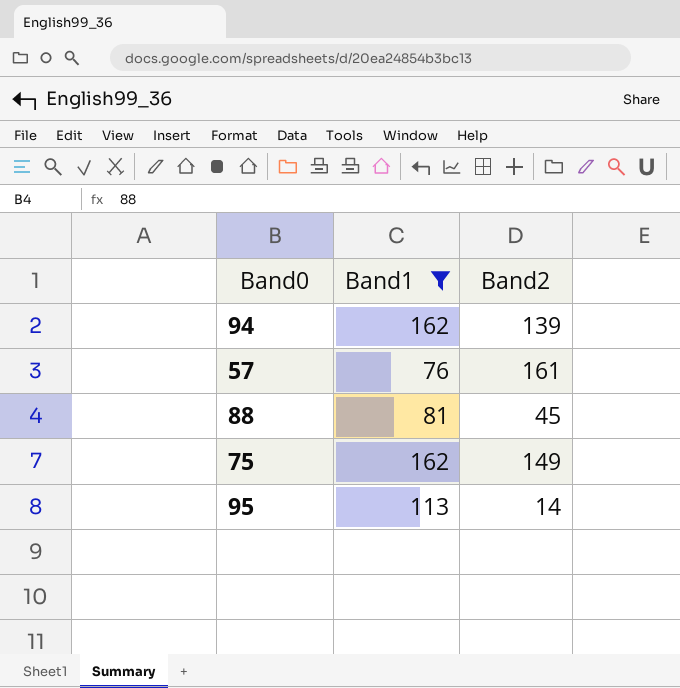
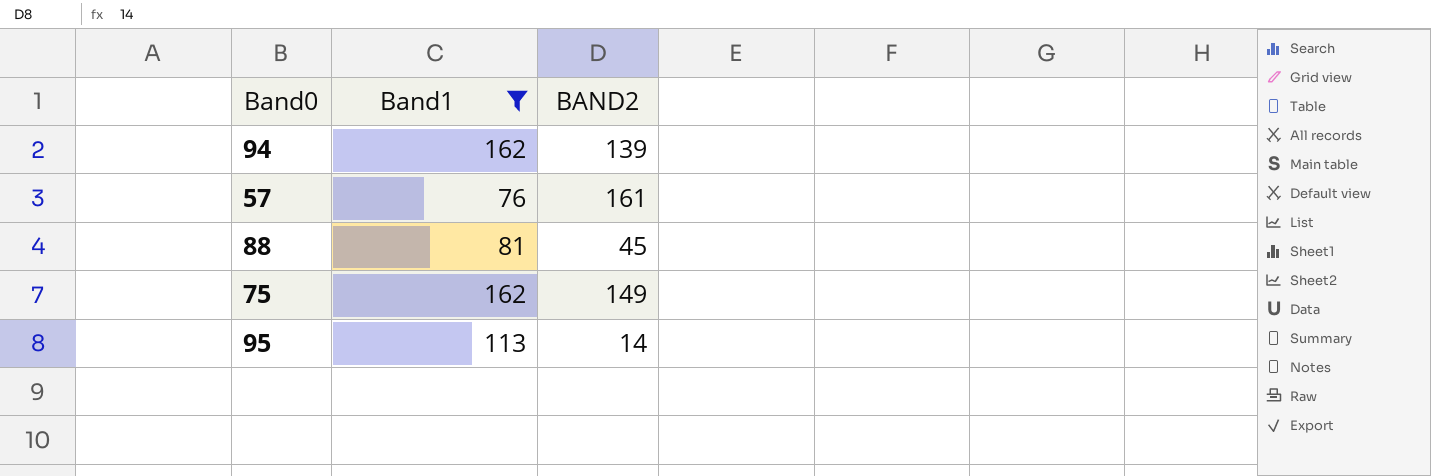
column name: Band2 -> BAND2

